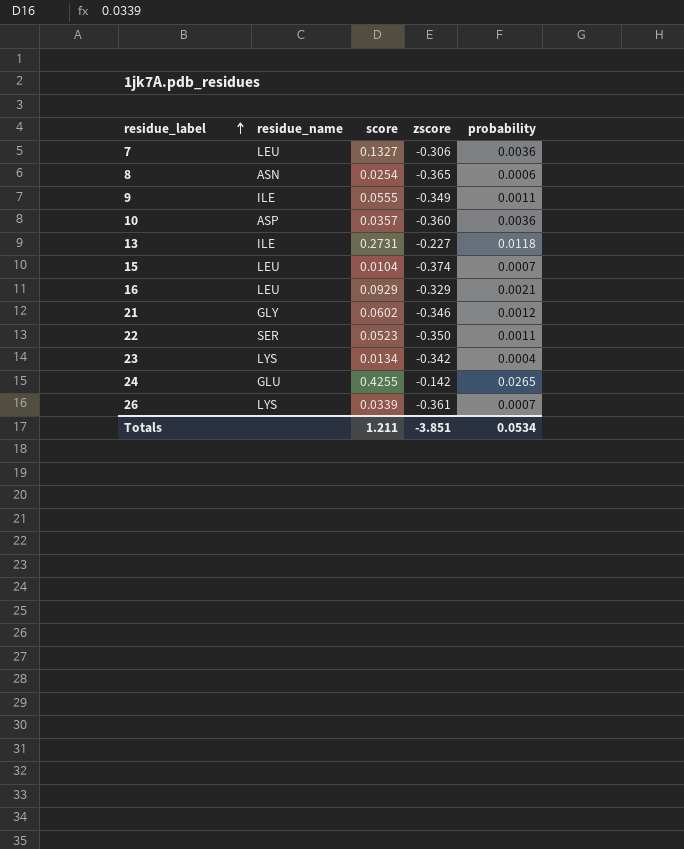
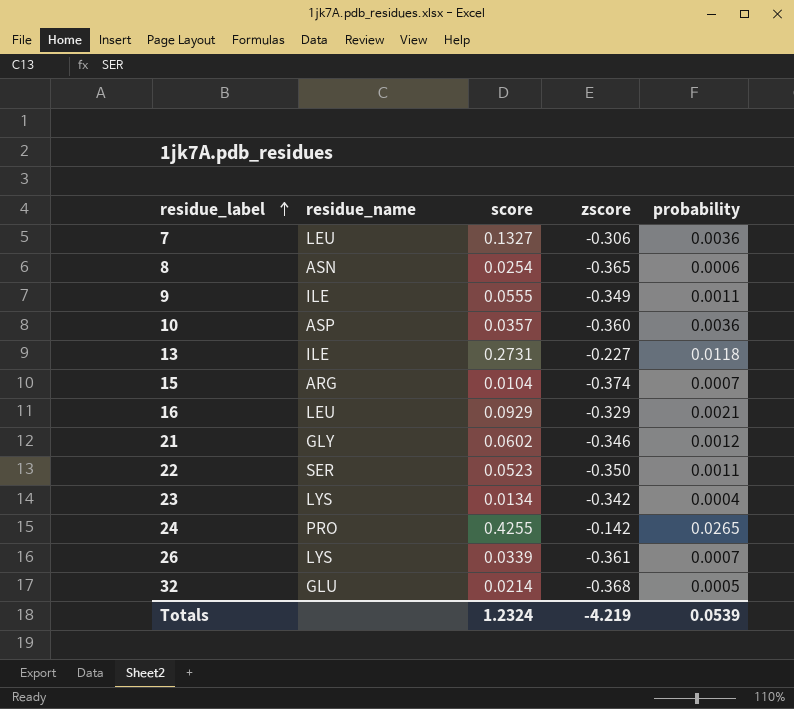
15 | residue_name: LEU -> ARG
24 | residue_name: GLU -> PRO
row 32: none -> GLU | 0.0214 | -0.368 | 0.0005
Totals | score: 1.211 -> 1.2324
Totals | zscore: -3.851 -> -4.219
Totals | probability: 0.0534 -> 0.0539

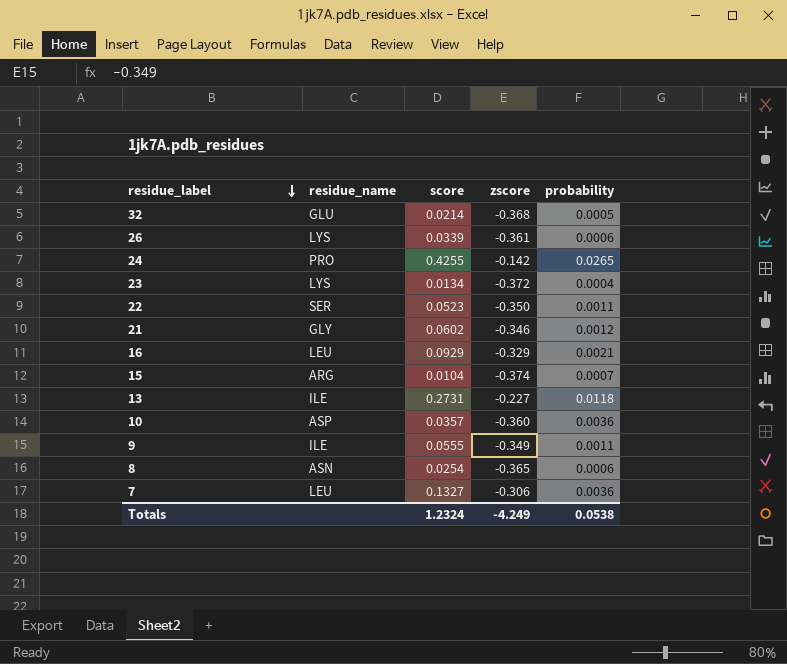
row order: residue_label ascending -> residue_label descending
26 | probability: 0.0007 -> 0.0006
23 | zscore: -0.342 -> -0.372
Totals | zscore: -4.219 -> -4.249
Totals | probability: 0.0539 -> 0.0538

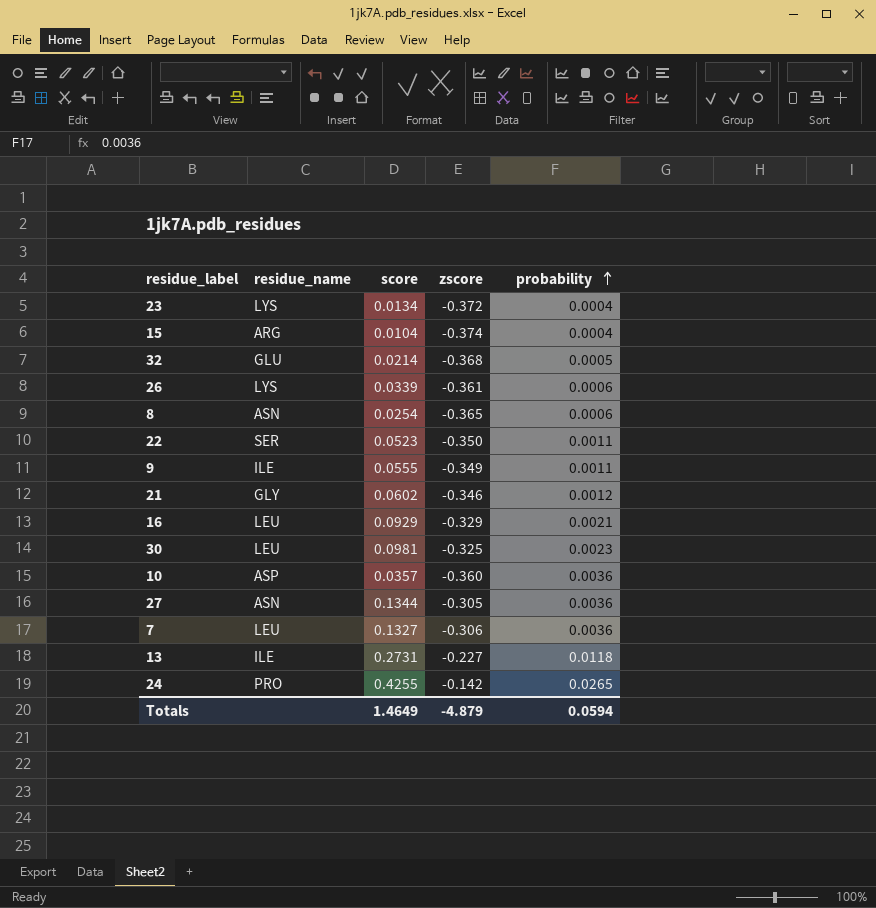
row order: residue_label descending -> probability ascending
15 | probability: 0.0007 -> 0.0004
row 30: none -> LEU | 0.0981 | -0.325 | 0.0023
row 27: none -> ASN | 0.1344 | -0.305 | 0.0036
Totals | score: 1.2324 -> 1.4649
Totals | zscore: -4.249 -> -4.879
Totals | probability: 0.0538 -> 0.0594

